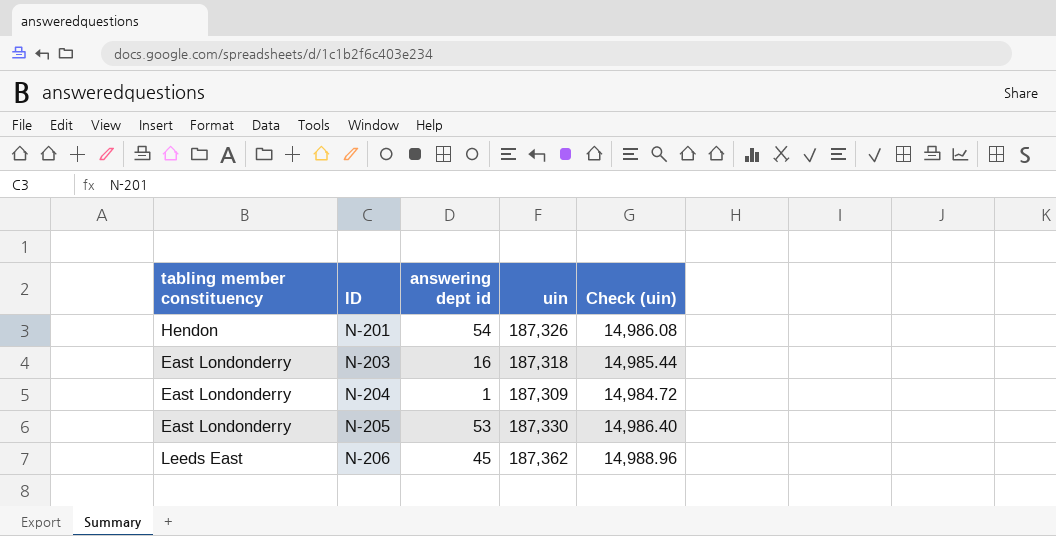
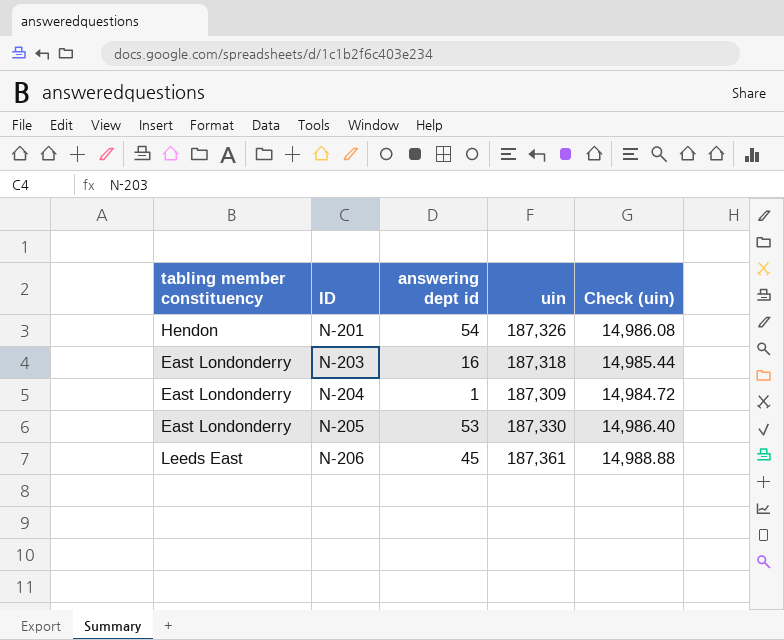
N-206 | uin: 187,362 -> 187,361
N-206 | Check (uin): 14,988.96 -> 14,988.88

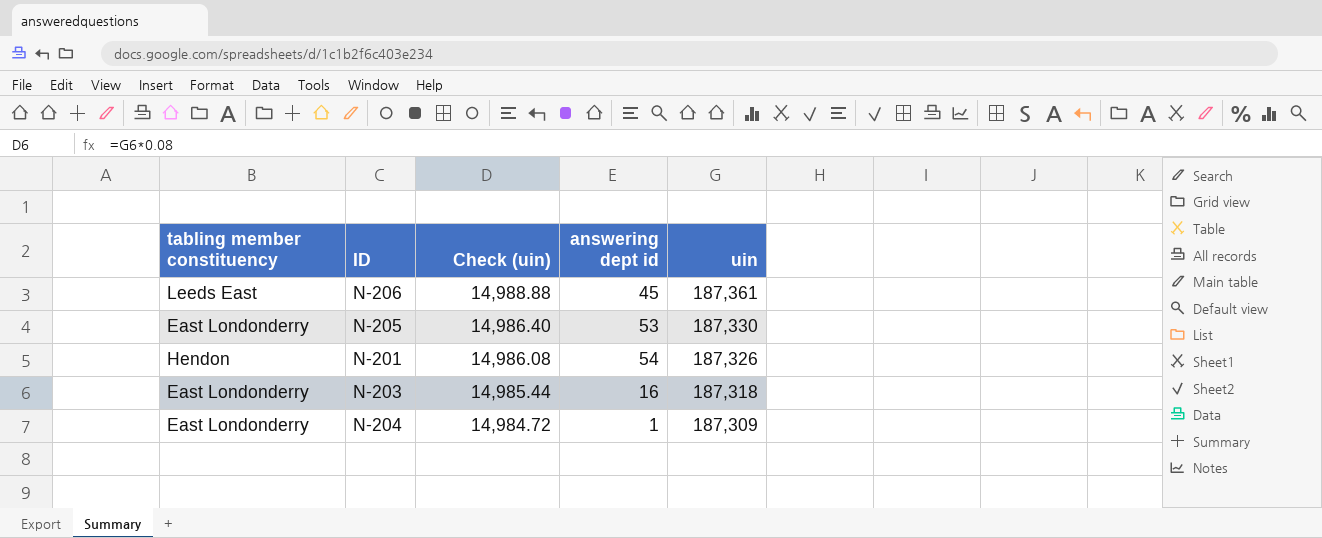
row order: ID ascending -> Check (uin) descending
column Check (uin) | position: 5 -> 3

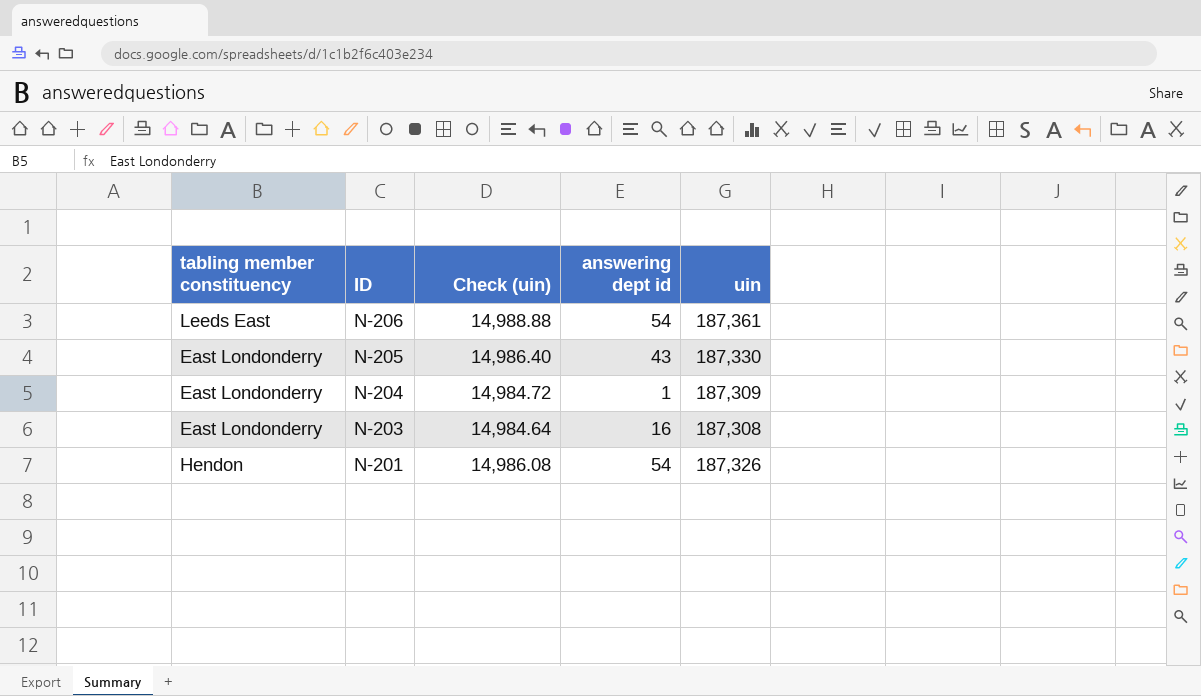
row order: Check (uin) descending -> ID descending
N-206 | answering dept id: 45 -> 54
N-205 | answering dept id: 53 -> 43
N-203 | Check (uin): 14,985.44 -> 14,984.64
N-203 | uin: 187,318 -> 187,308

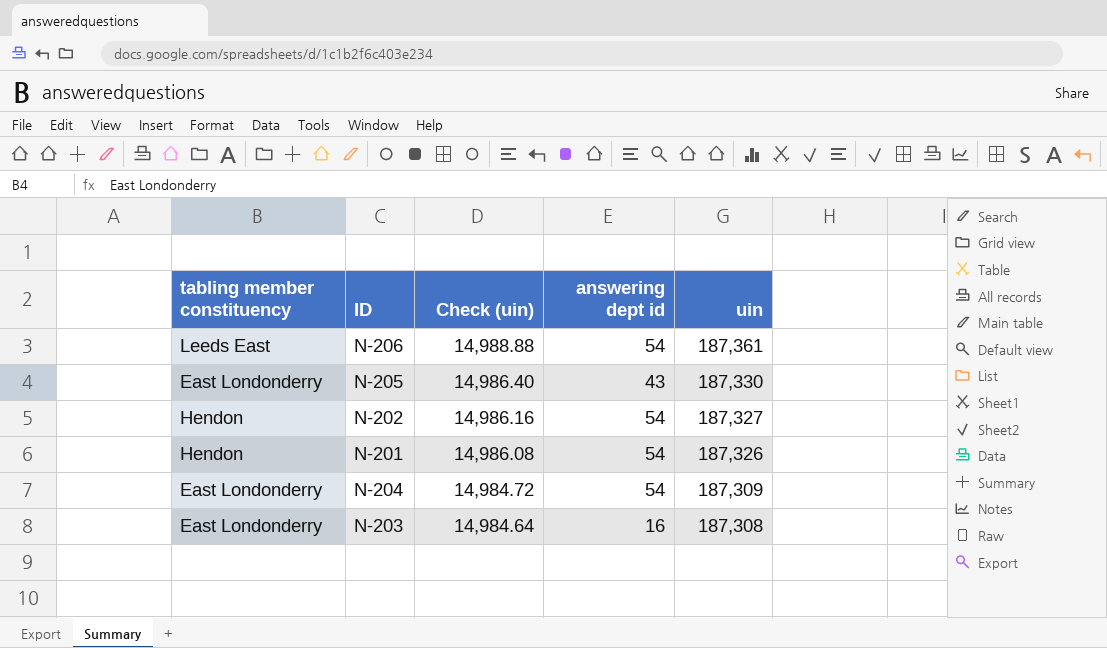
row order: ID descending -> Check (uin) descending
row N-202: none -> Hendon | 14,986.16 | 54 | 187,327
N-204 | answering dept id: 1 -> 54

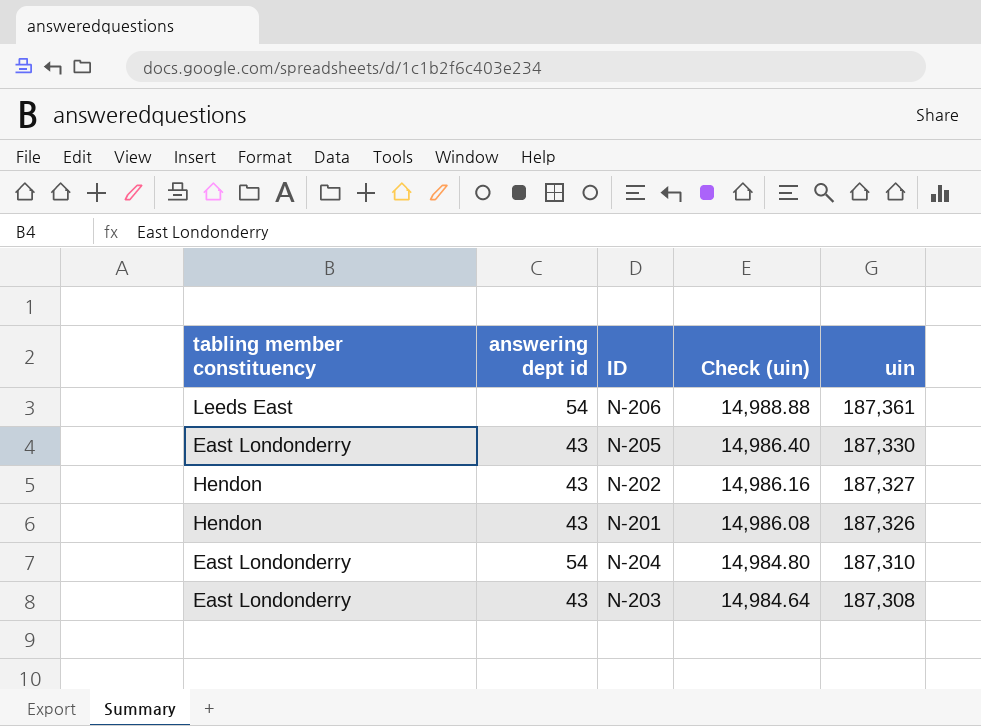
column answering dept id | position: 4 -> 2
N-202 | answering dept id: 54 -> 43
N-201 | answering dept id: 54 -> 43
N-204 | Check (uin): 14,984.72 -> 14,984.80
N-204 | uin: 187,309 -> 187,310
N-203 | answering dept id: 16 -> 43

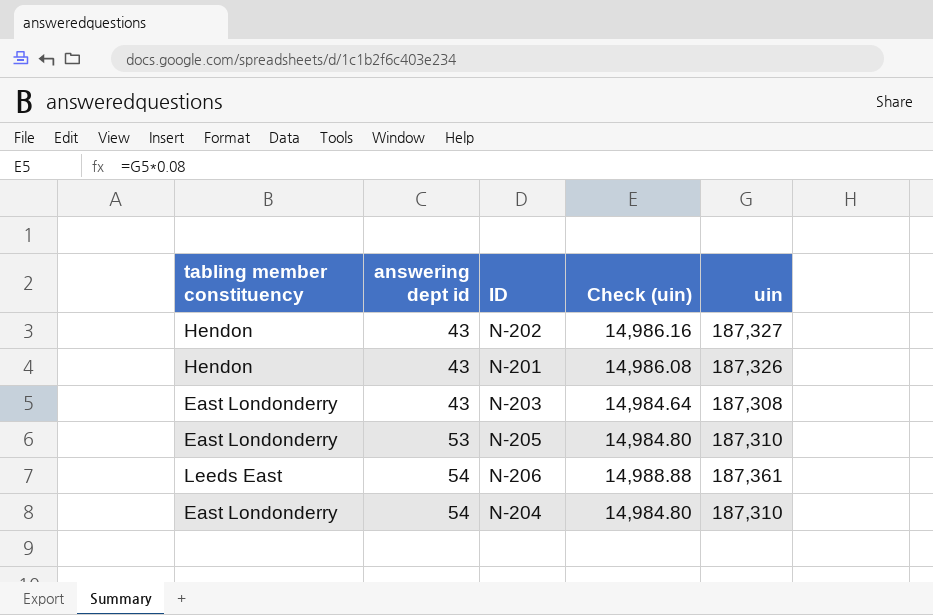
row order: Check (uin) descending -> answering dept id ascending
N-205 | answering dept id: 43 -> 53
N-205 | Check (uin): 14,986.40 -> 14,984.80
N-205 | uin: 187,330 -> 187,310

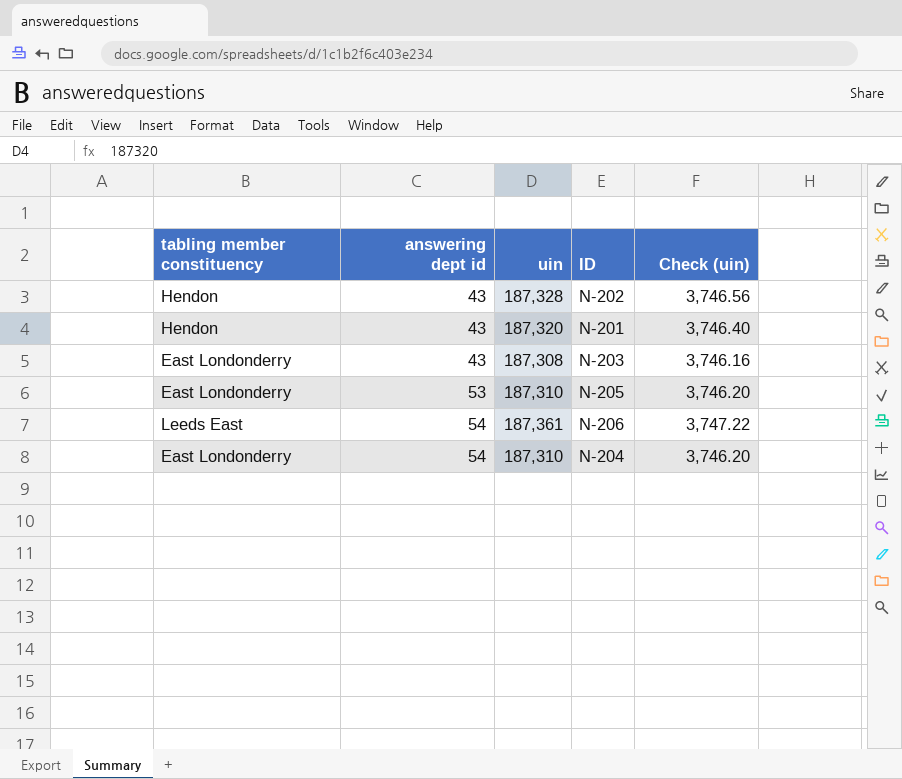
column uin | position: 5 -> 3
column Check (uin) | formula: [uin] * 0.08 -> [uin] * 0.02
N-202 | uin: 187,327 -> 187,328
N-201 | uin: 187,326 -> 187,320

